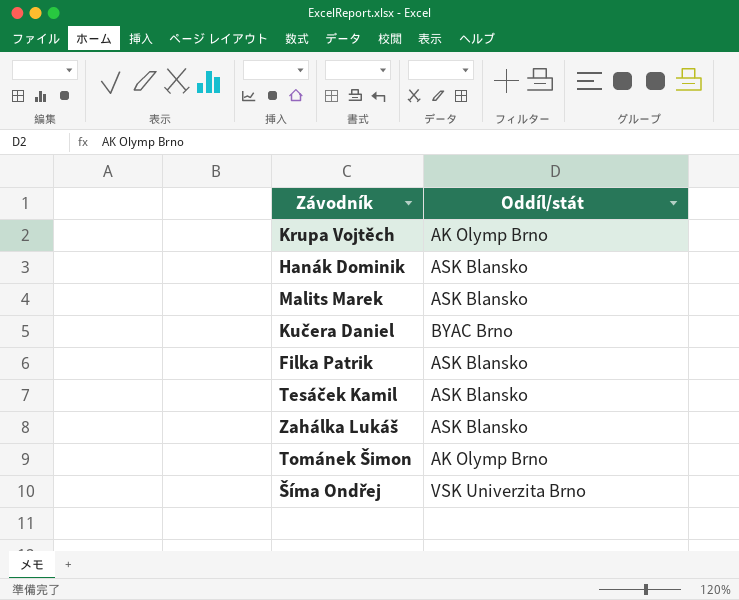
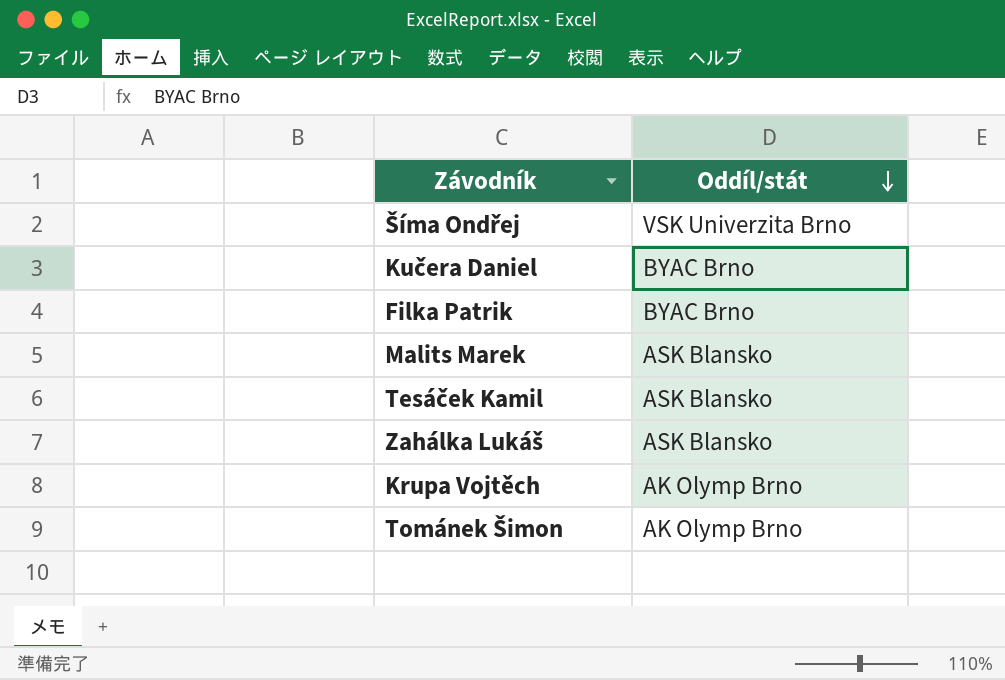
row order: none -> Oddíl/stát descending
row Hanák Dominik: ASK Blansko -> none
Filka Patrik | Oddíl/stát: ASK Blansko -> BYAC Brno

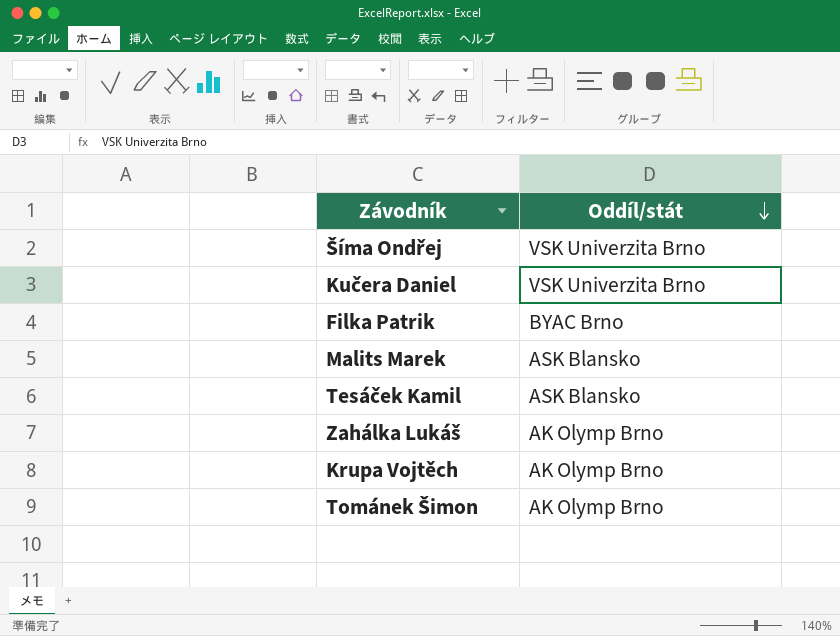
Kučera Daniel | Oddíl/stát: BYAC Brno -> VSK Univerzita Brno
Zahálka Lukáš | Oddíl/stát: ASK Blansko -> AK Olymp Brno

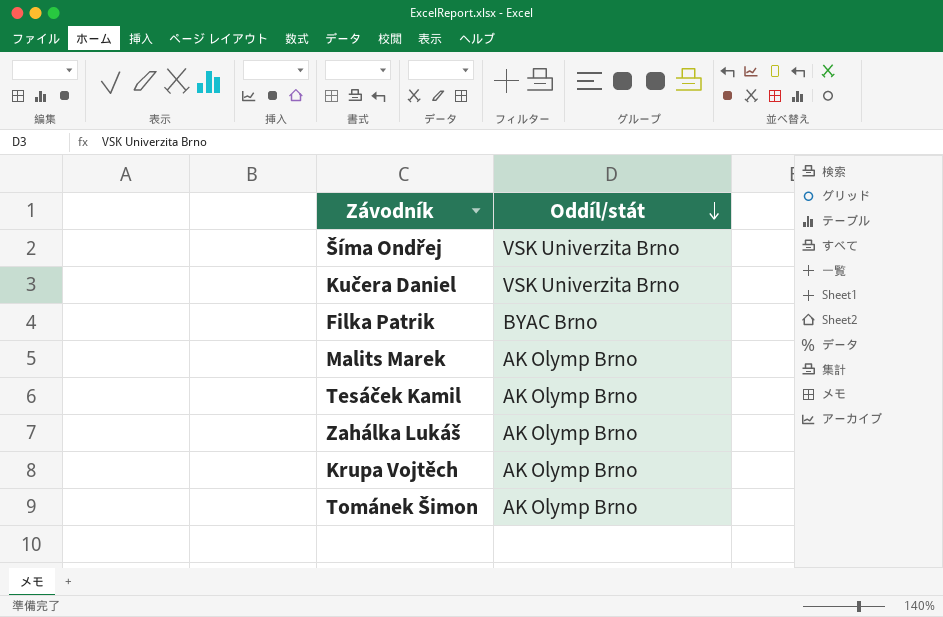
Malits Marek | Oddíl/stát: ASK Blansko -> AK Olymp Brno
Tesáček Kamil | Oddíl/stát: ASK Blansko -> AK Olymp Brno

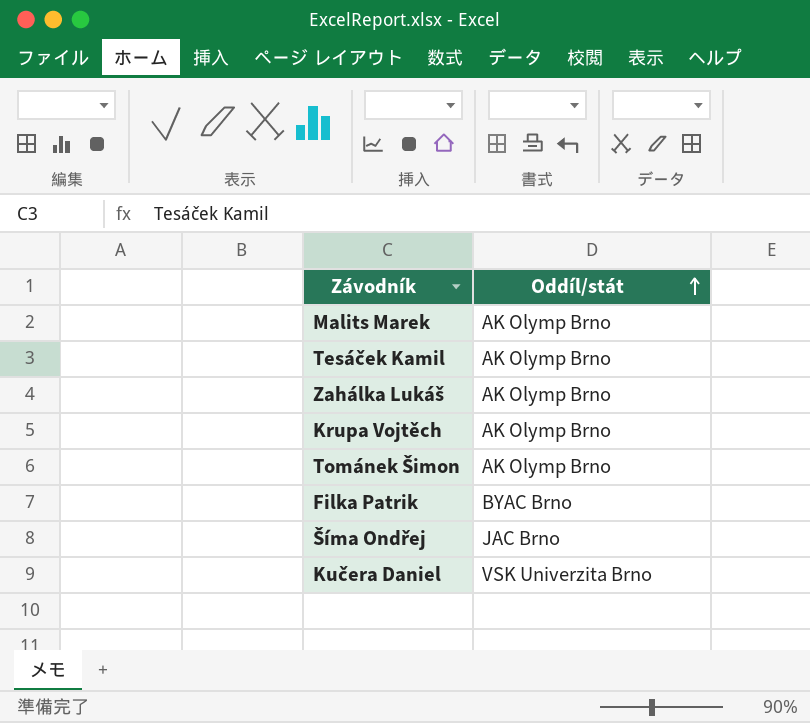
row order: Oddíl/stát descending -> Oddíl/stát ascending
Šíma Ondřej | Oddíl/stát: VSK Univerzita Brno -> JAC Brno

